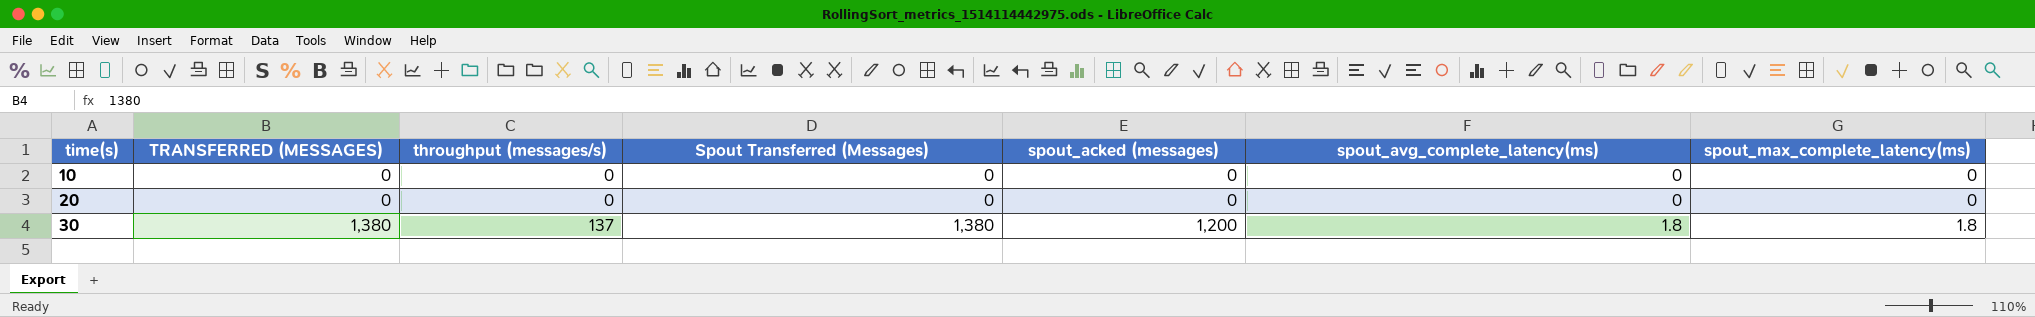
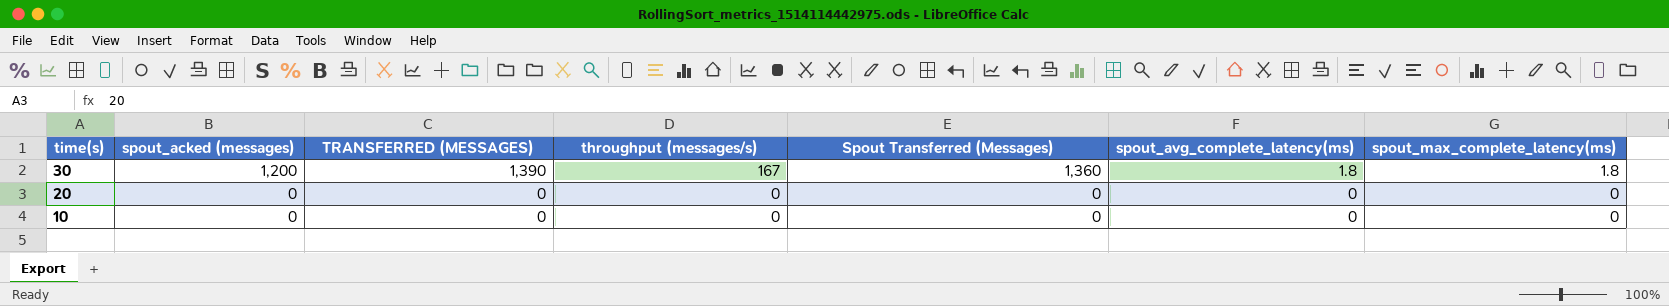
row order: time(s) ascending -> time(s) descending
column spout_acked (messages) | position: 5 -> 2
30 | TRANSFERRED (MESSAGES): 1,380 -> 1,390
30 | throughput (messages/s): 137 -> 167
30 | Spout Transferred (Messages): 1,380 -> 1,360

